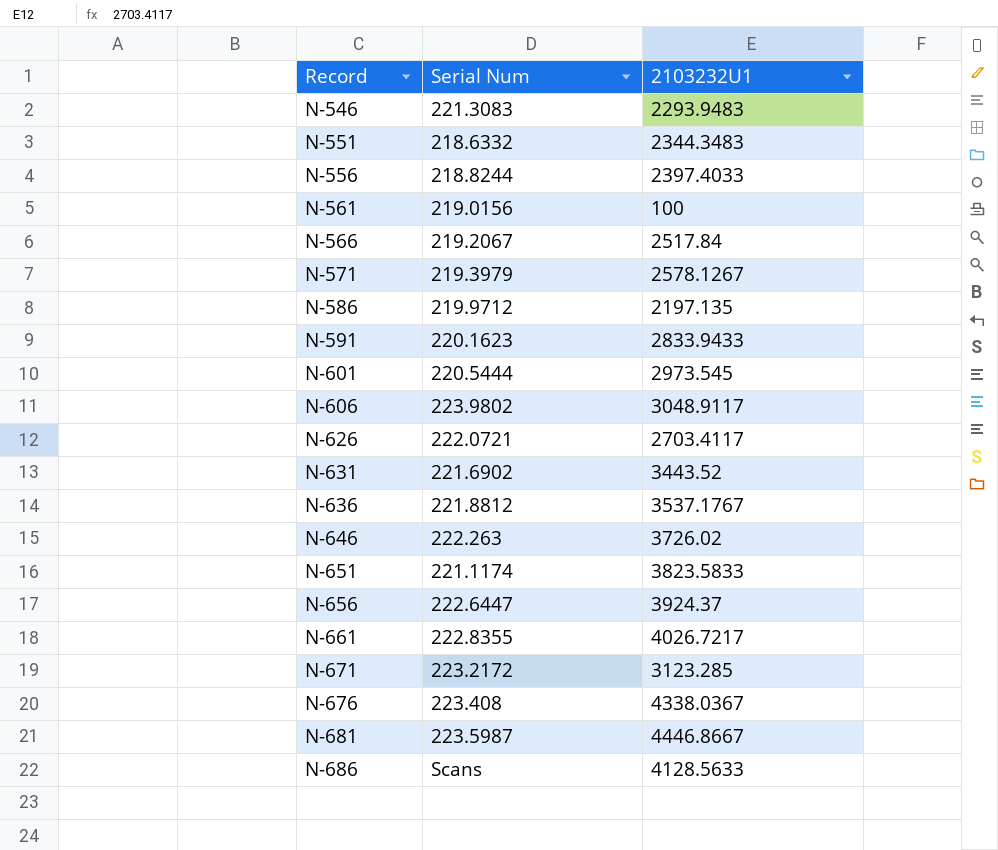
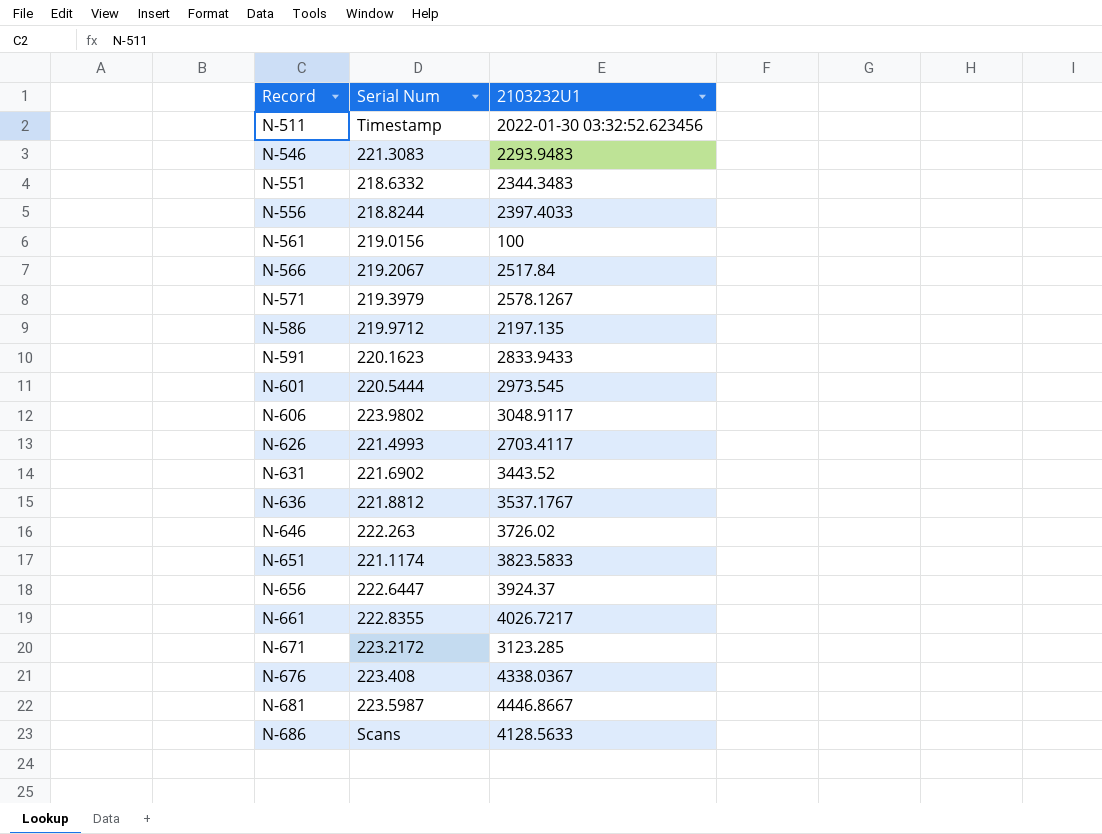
row N-511: none -> Timestamp | 2022-01-30 03:32:52.623456
N-626 | Serial Num: 222.0721 -> 221.4993

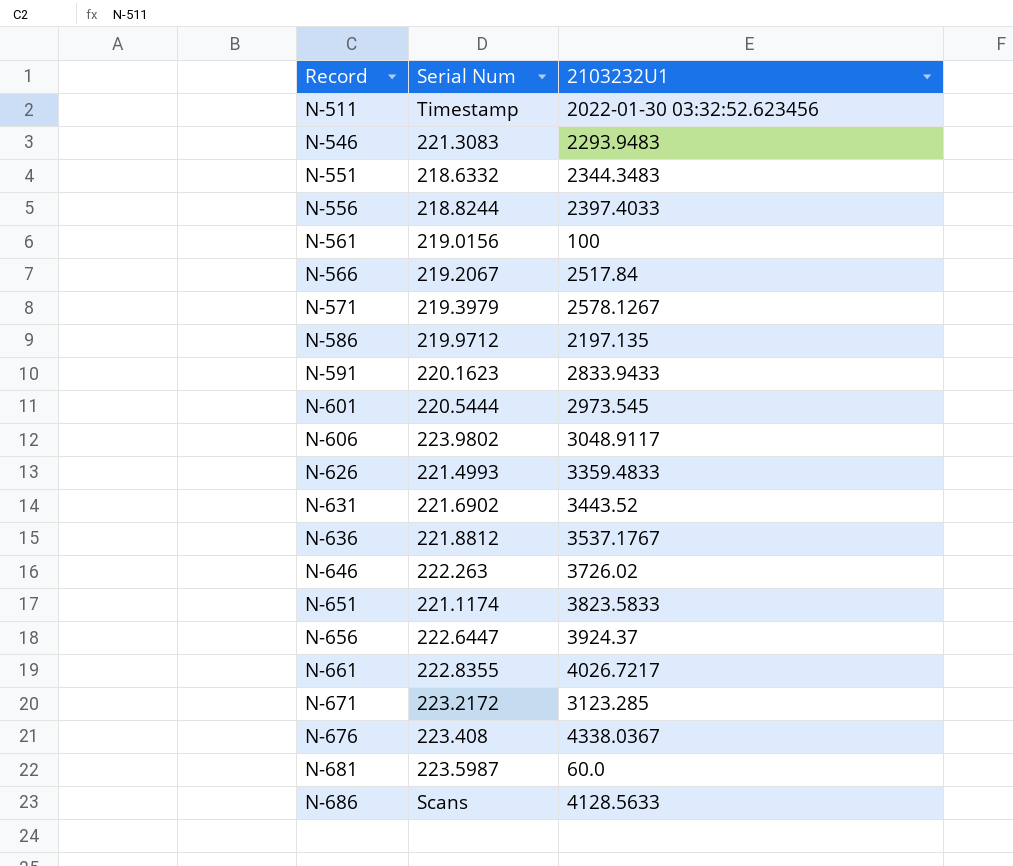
N-626 | 2103232U1: 2703.4117 -> 3359.4833
N-681 | 2103232U1: 4446.8667 -> 60.0

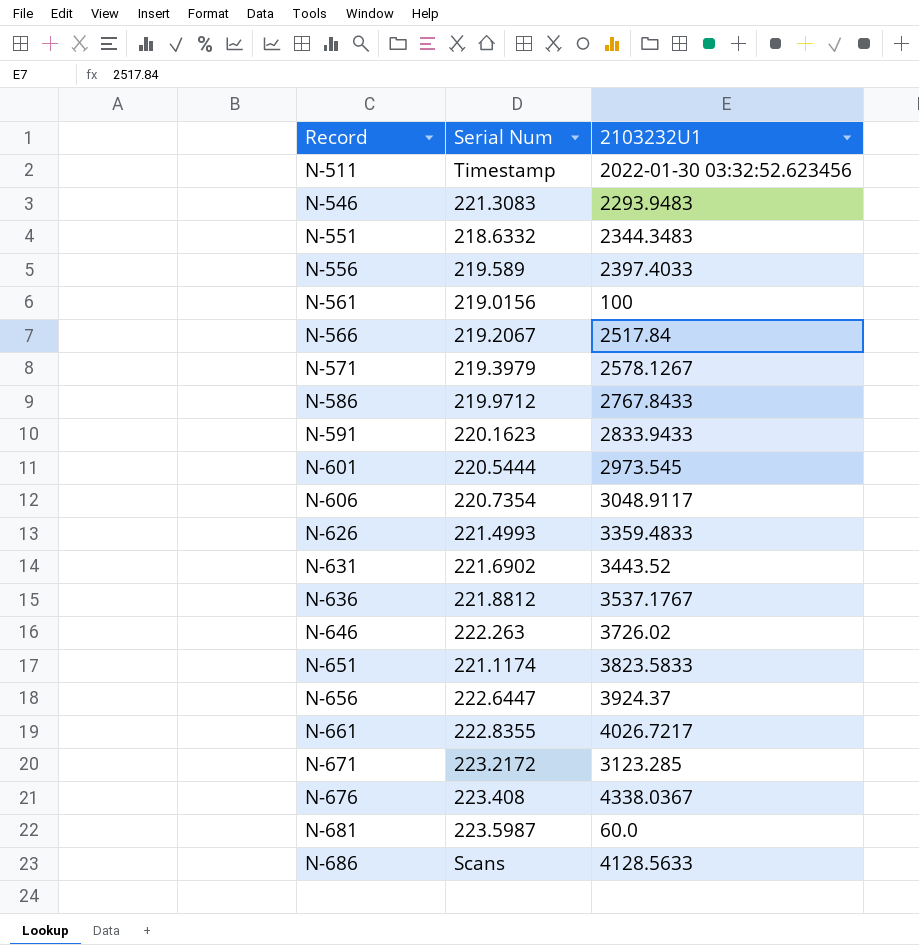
N-556 | Serial Num: 218.8244 -> 219.589
N-586 | 2103232U1: 2197.135 -> 2767.8433
N-606 | Serial Num: 223.9802 -> 220.7354

